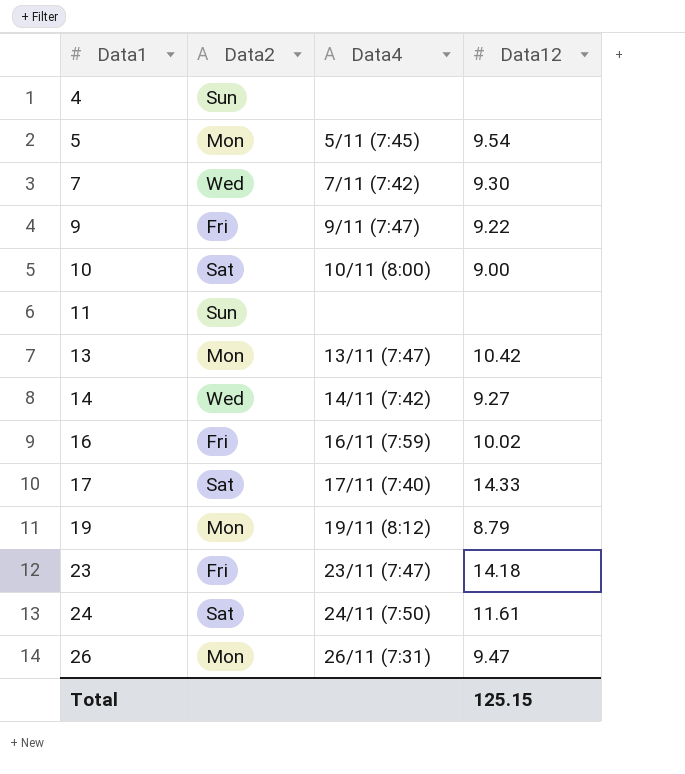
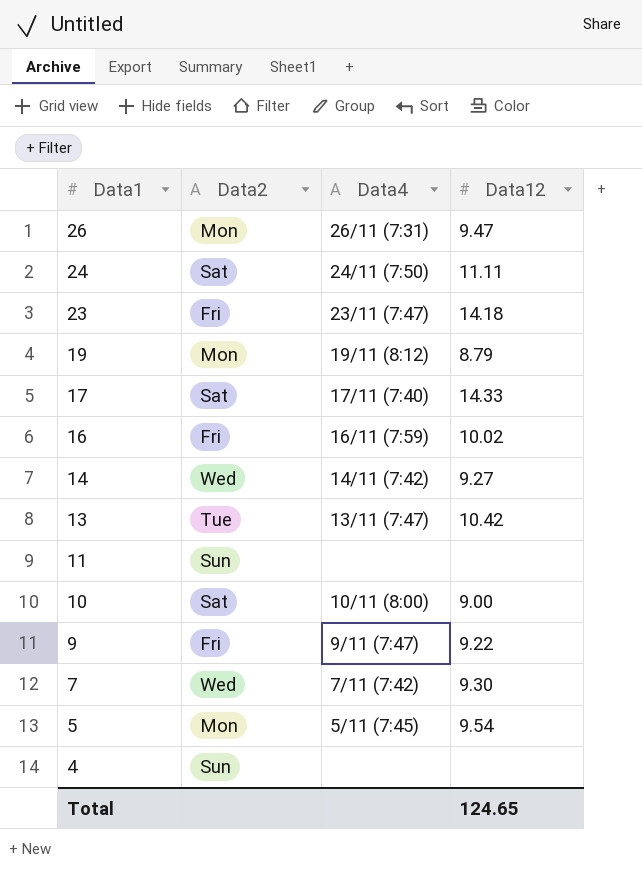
row order: Data1 ascending -> Data1 descending
24 | Data12: 11.61 -> 11.11
13 | Data2: Mon -> Tue
Total | Data12: 125.15 -> 124.65

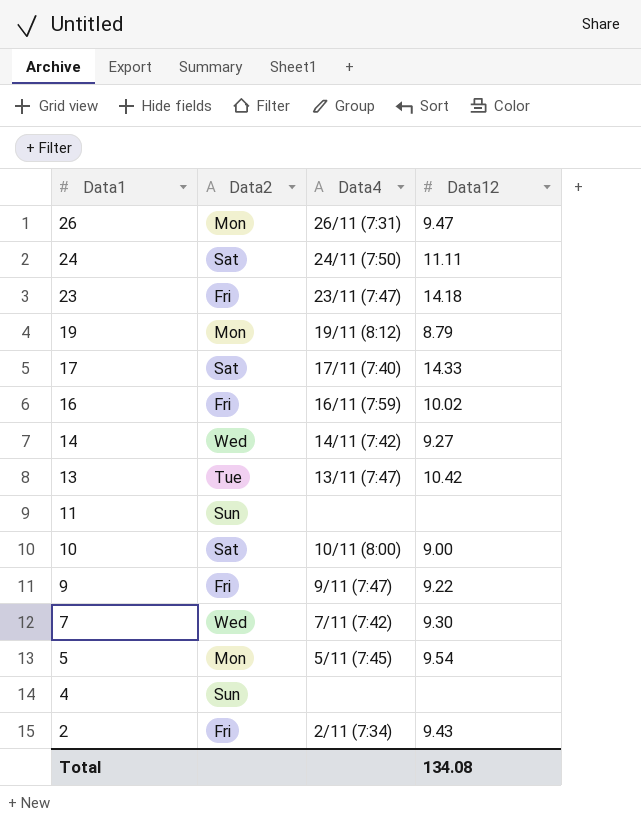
row 2: none -> Fri | 2/11 (7:34) | 9.43
Total | Data12: 124.65 -> 134.08

